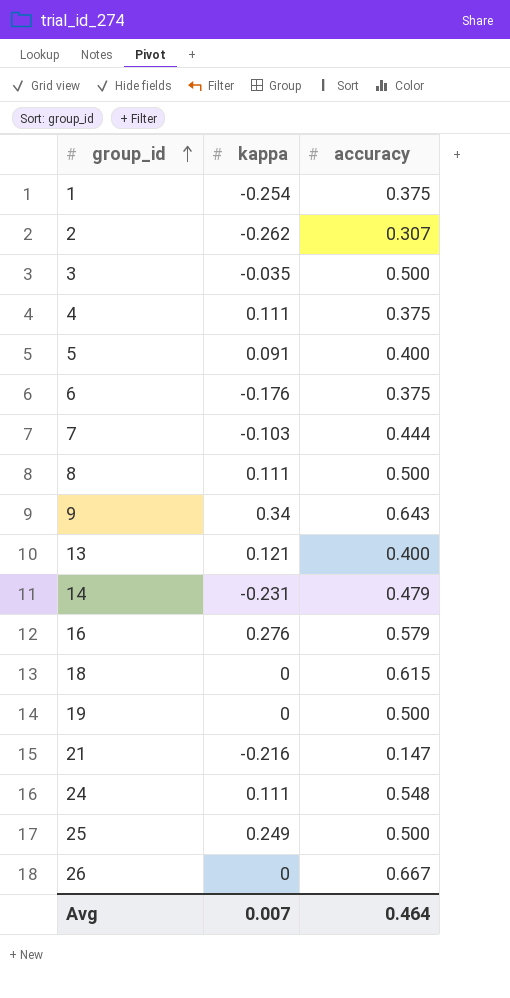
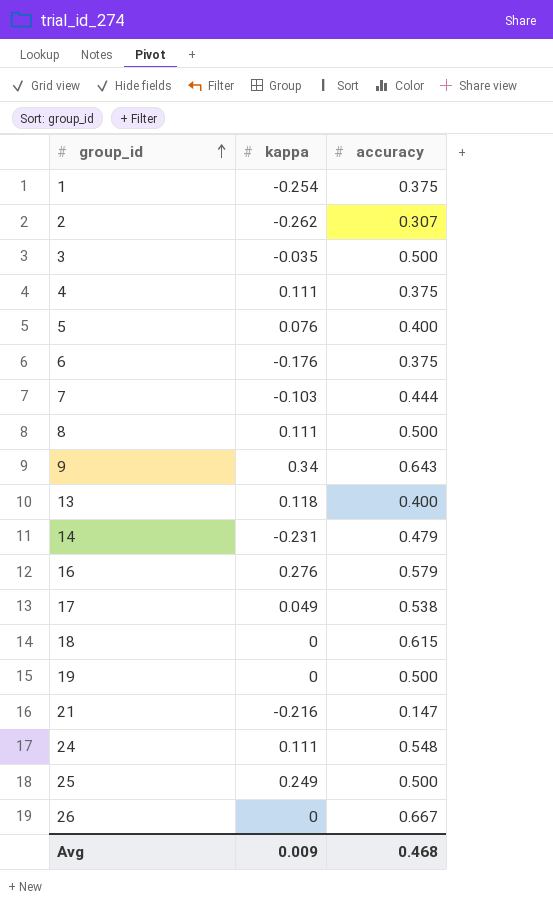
5 | kappa: 0.091 -> 0.076
13 | kappa: 0.121 -> 0.118
row 17: none -> 0.049 | 0.538
Avg | kappa: 0.007 -> 0.009
Avg | accuracy: 0.464 -> 0.468

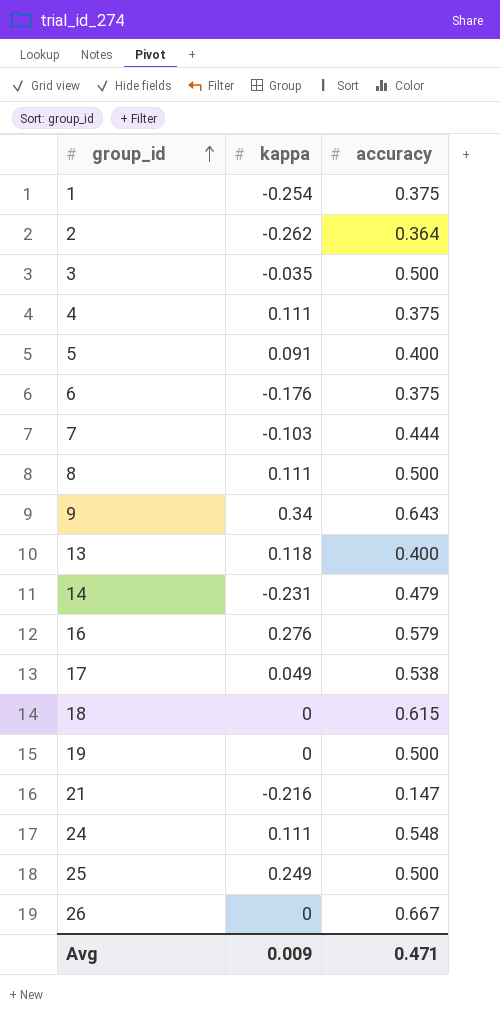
2 | accuracy: 0.307 -> 0.364
5 | kappa: 0.076 -> 0.091
Avg | accuracy: 0.468 -> 0.471

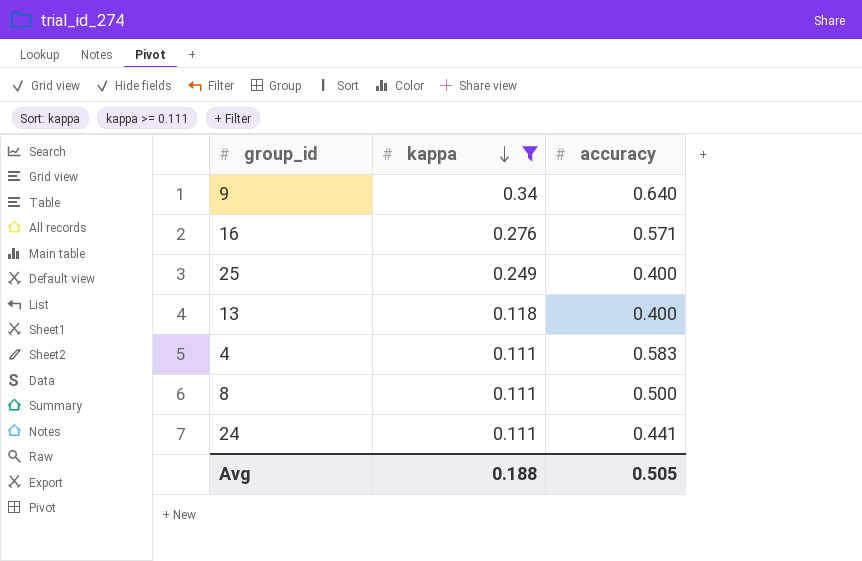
filter: none -> kappa >= 0.111
row order: group_id ascending -> kappa descending
9 | accuracy: 0.643 -> 0.640
16 | accuracy: 0.579 -> 0.571
25 | accuracy: 0.500 -> 0.400
4 | accuracy: 0.375 -> 0.583
24 | accuracy: 0.548 -> 0.441
Avg | kappa: 0.009 -> 0.188
Avg | accuracy: 0.471 -> 0.505

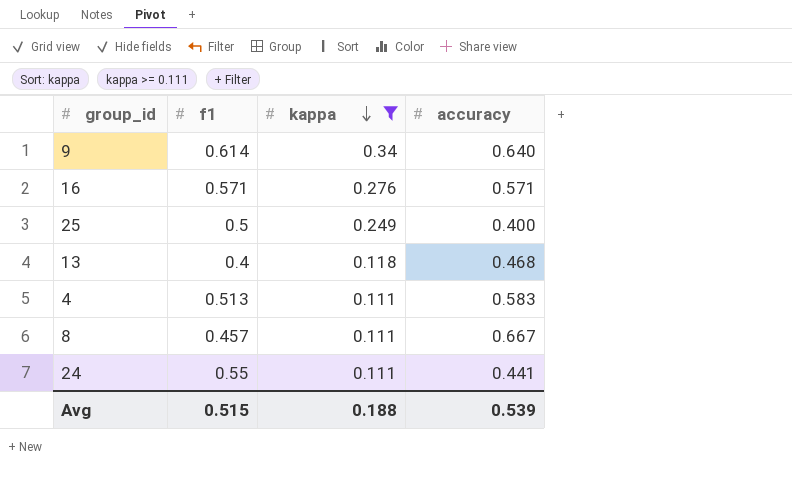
column f1 | position: none -> 2
13 | accuracy: 0.400 -> 0.468
8 | accuracy: 0.500 -> 0.667
Avg | accuracy: 0.505 -> 0.539

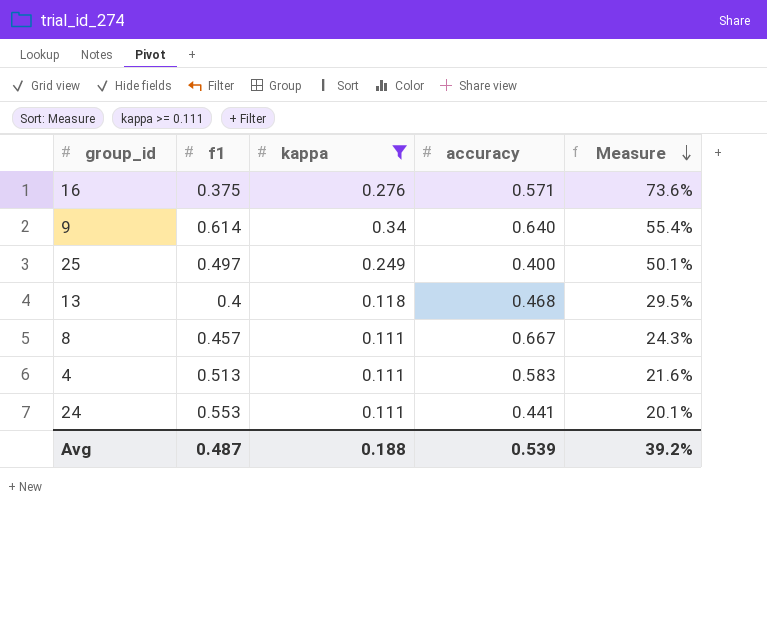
row order: kappa descending -> Measure descending
column Measure | formula: none -> [kappa] / [f1]
16 | f1: 0.571 -> 0.375
25 | f1: 0.5 -> 0.497
24 | f1: 0.55 -> 0.553
Avg | f1: 0.515 -> 0.487

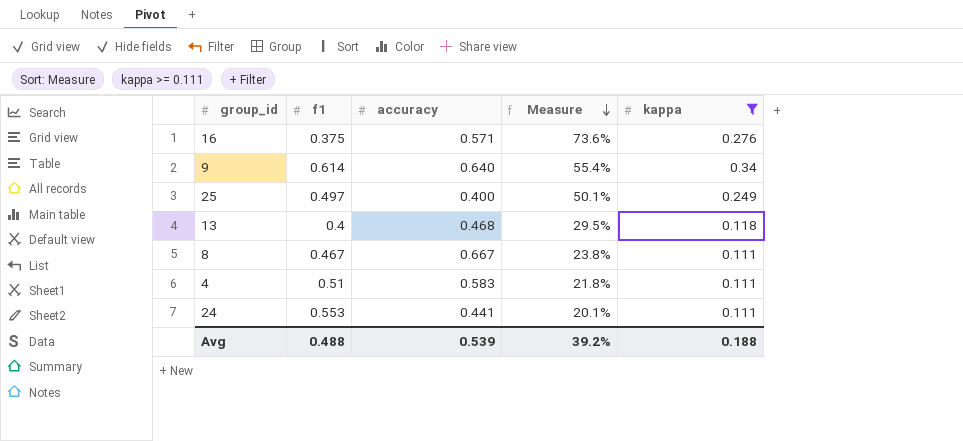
column kappa | position: 3 -> 5
8 | f1: 0.457 -> 0.467
8 | Measure: 24.3% -> 23.8%
4 | f1: 0.513 -> 0.51
4 | Measure: 21.6% -> 21.8%
Avg | f1: 0.487 -> 0.488

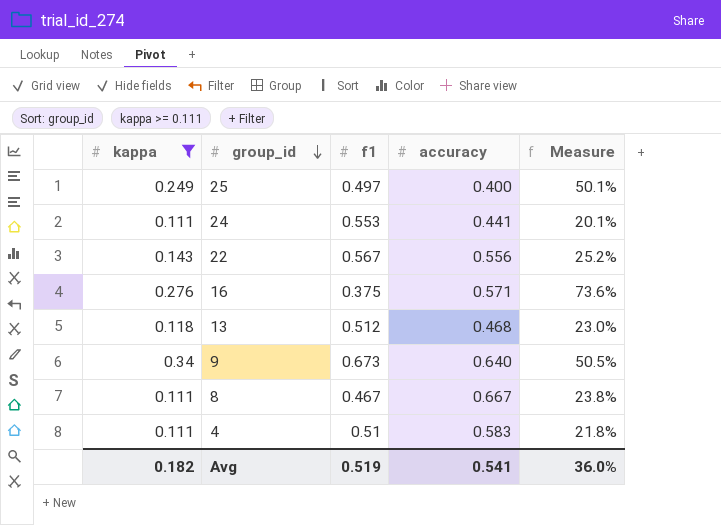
row order: Measure descending -> group_id descending
column kappa | position: 5 -> 1
row 22: none -> 0.143 | 0.567 | 0.556 | 25.2%
13 | f1: 0.4 -> 0.512
13 | Measure: 29.5% -> 23.0%
9 | f1: 0.614 -> 0.673
9 | Measure: 55.4% -> 50.5%
Avg | kappa: 0.188 -> 0.182
Avg | f1: 0.488 -> 0.519
Avg | accuracy: 0.539 -> 0.541
Avg | Measure: 39.2% -> 36.0%

